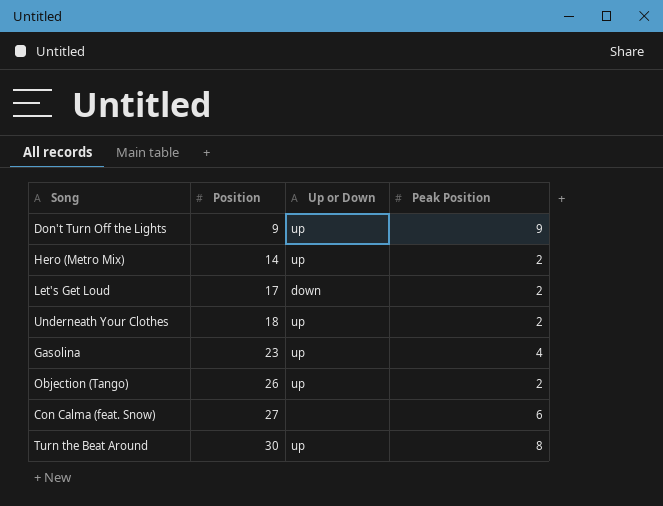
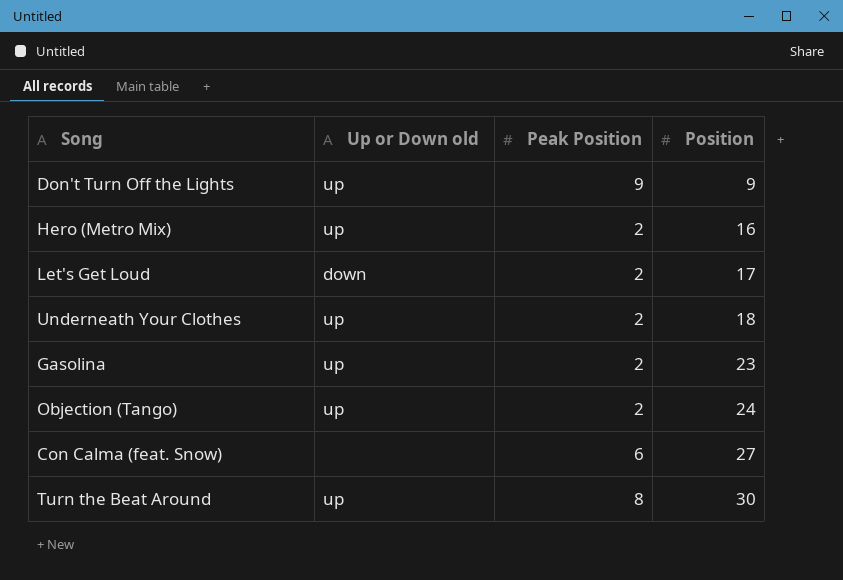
column name: Up or Down -> Up or Down old
column Position | position: 2 -> 4
Hero (Metro Mix) | Position: 14 -> 16
Gasolina | Peak Position: 4 -> 2
Objection (Tango) | Position: 26 -> 24

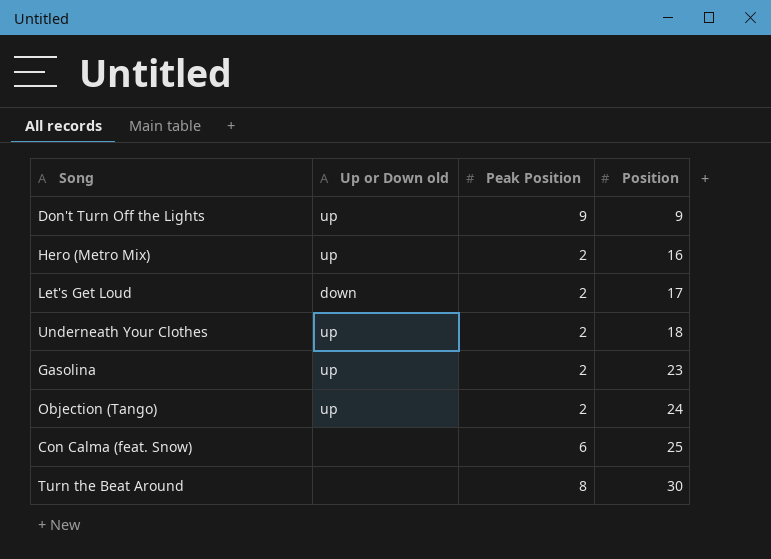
Con Calma (feat. Snow) | Position: 27 -> 25
Turn the Beat Around | Up or Down old: up -> none

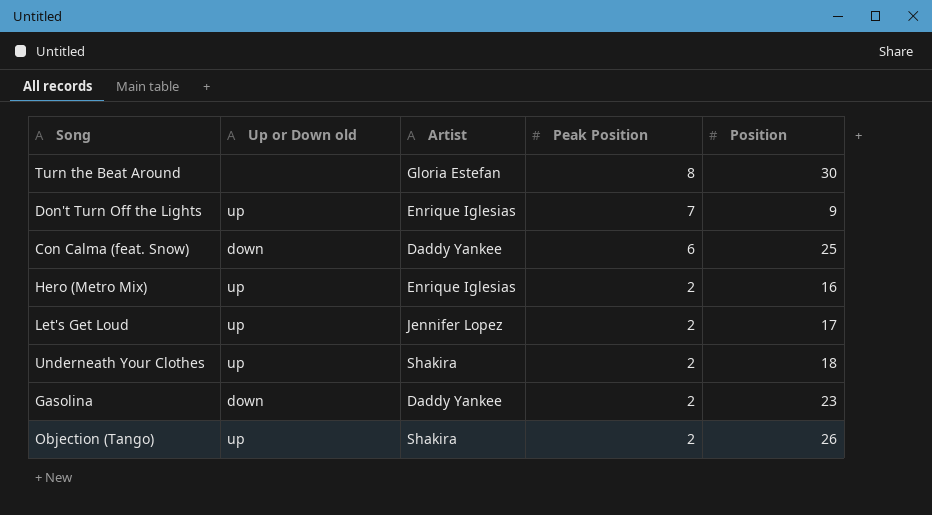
row order: Position ascending -> Peak Position descending
column Artist | position: none -> 3
Don't Turn Off the Lights | Peak Position: 9 -> 7
Con Calma (feat. Snow) | Up or Down old: none -> down
Let's Get Loud | Up or Down old: down -> up
Gasolina | Up or Down old: up -> down
Objection (Tango) | Position: 24 -> 26

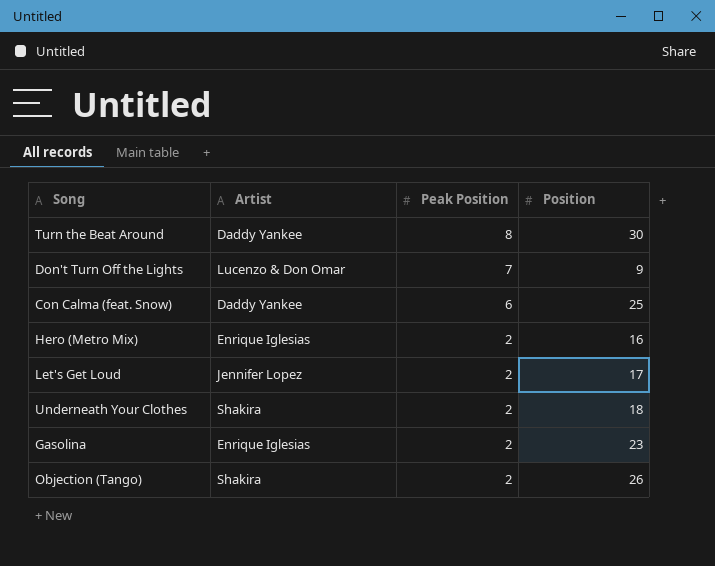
column Up or Down old | position: 2 -> none
Turn the Beat Around | Artist: Gloria Estefan -> Daddy Yankee
Don't Turn Off the Lights | Artist: Enrique Iglesias -> Lucenzo & Don Omar
Gasolina | Artist: Daddy Yankee -> Enrique Iglesias

